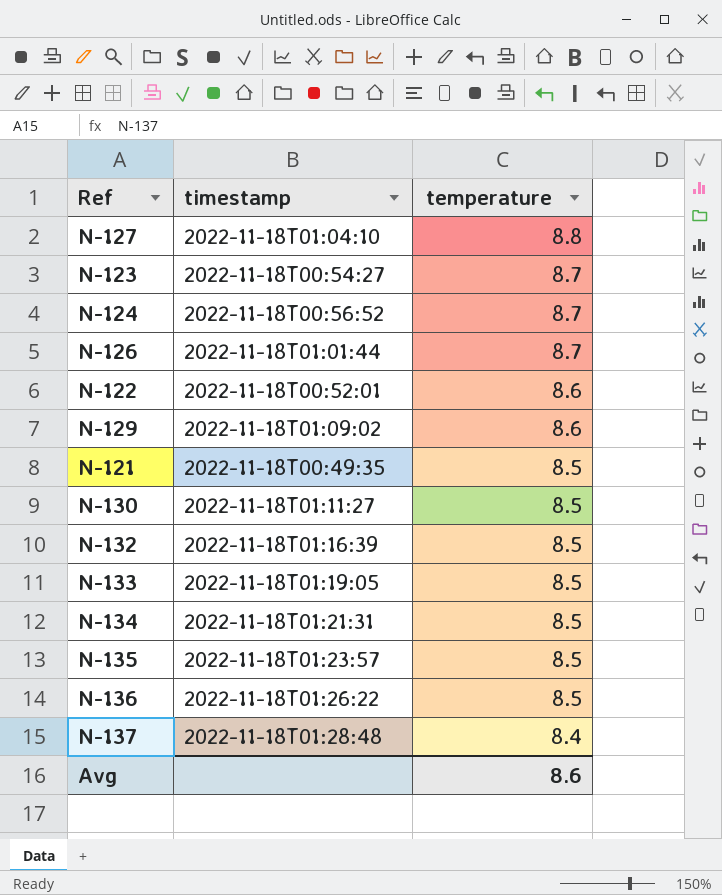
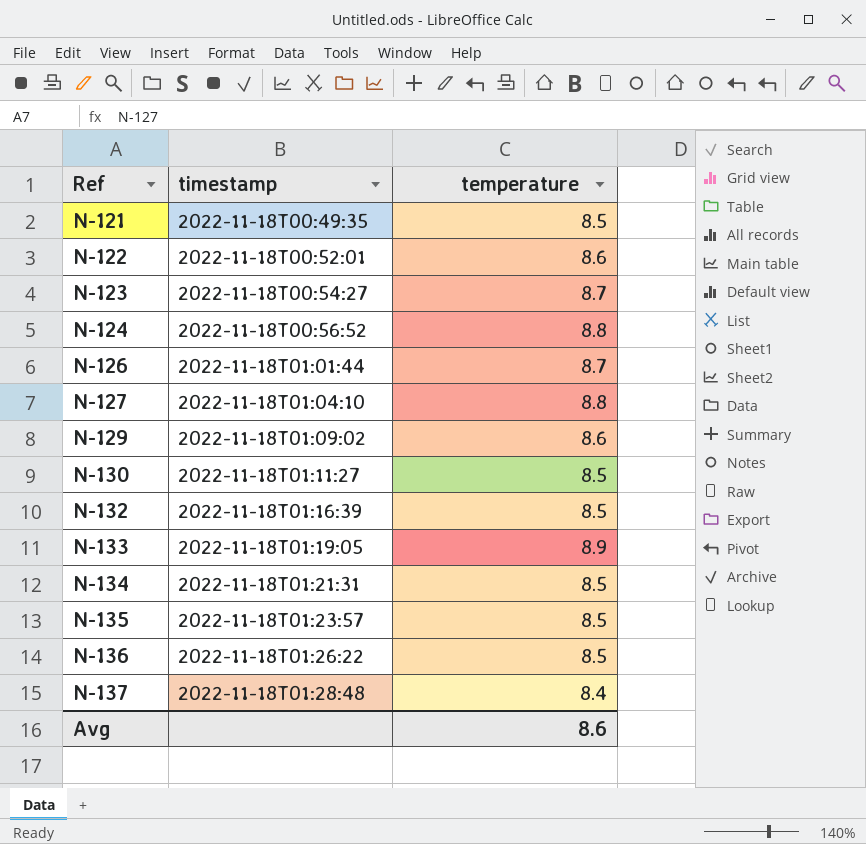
row order: temperature descending -> Ref ascending
N-124 | temperature: 8.7 -> 8.8
N-133 | temperature: 8.5 -> 8.9

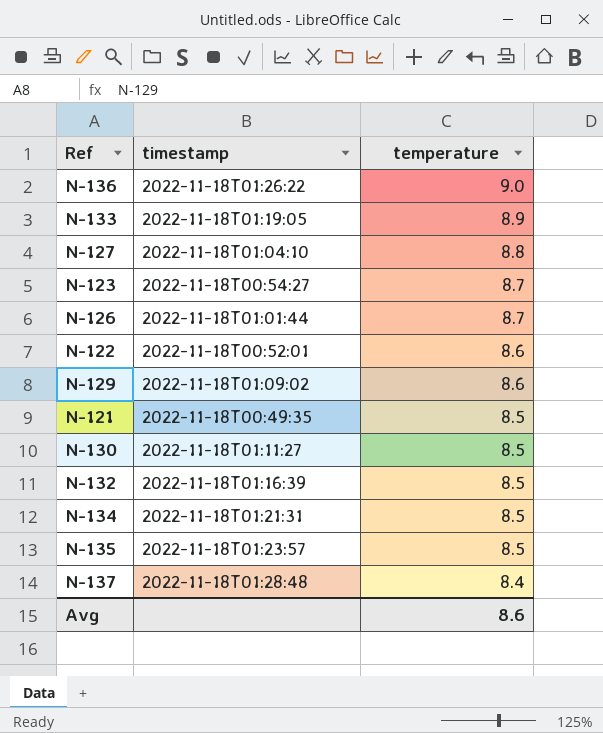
row order: Ref ascending -> temperature descending
row N-124: 2022-11-18T00:56:52 | 8.8 -> none
N-136 | temperature: 8.5 -> 9.0

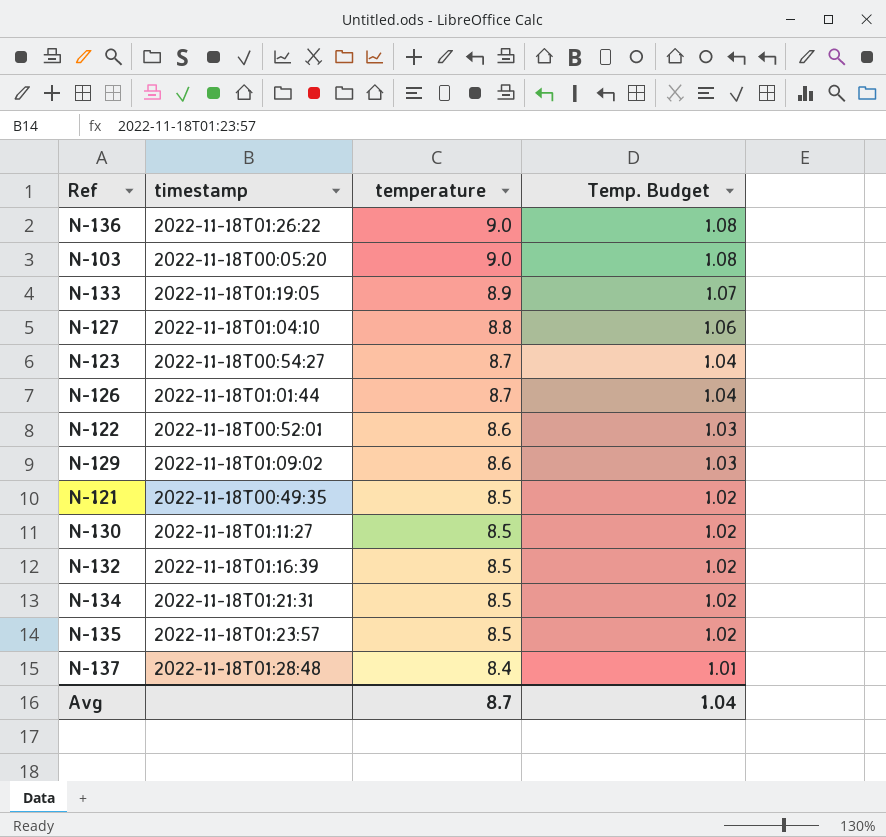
column Temp. Budget | formula: none -> [temperature] * 0.12
row N-103: none -> 2022-11-18T00:05:20 | 9.0 | 1.08
Avg | temperature: 8.6 -> 8.7

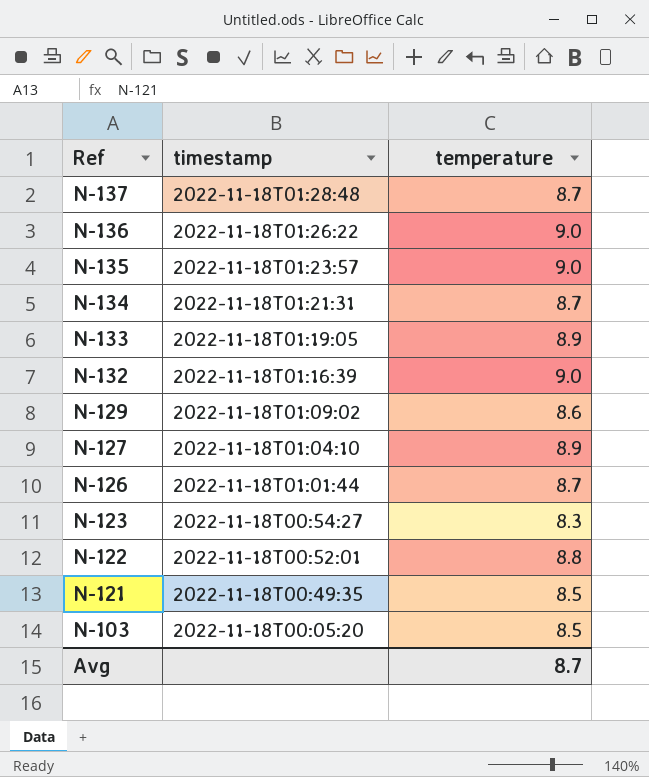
row order: temperature descending -> Ref descending
column Temp. Budget | formula: [temperature] * 0.12 -> none
row N-130: 2022-11-18T01:11:27 | 8.5 | 1.02 -> none
N-137 | temperature: 8.4 -> 8.7
N-135 | temperature: 8.5 -> 9.0
N-134 | temperature: 8.5 -> 8.7
N-132 | temperature: 8.5 -> 9.0
N-127 | temperature: 8.8 -> 8.9
N-123 | temperature: 8.7 -> 8.3
N-122 | temperature: 8.6 -> 8.8
N-103 | temperature: 9.0 -> 8.5

